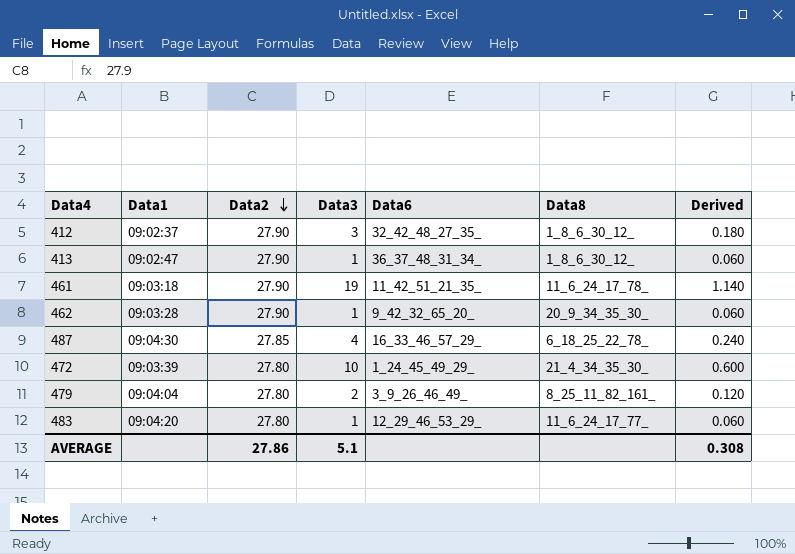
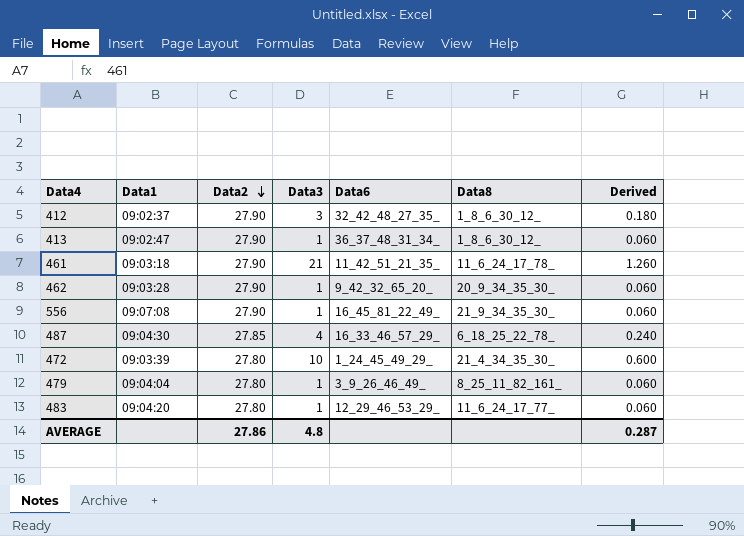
461 | Data3: 19 -> 21
461 | Derived: 1.140 -> 1.260
row 556: none -> 09:07:08 | 27.90 | 1 | 16_45_81_22_49_ | 21_9_34_35_30_ | 0.060
479 | Data3: 2 -> 1
479 | Derived: 0.120 -> 0.060
AVERAGE | Data3: 5.1 -> 4.8
AVERAGE | Derived: 0.308 -> 0.287

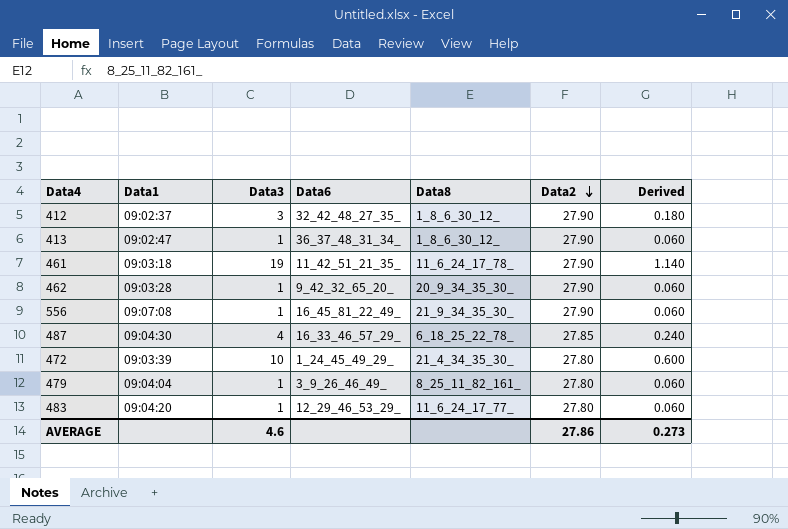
column Data2 | position: 3 -> 6
461 | Data3: 21 -> 19
461 | Derived: 1.260 -> 1.140
AVERAGE | Data3: 4.8 -> 4.6
AVERAGE | Derived: 0.287 -> 0.273

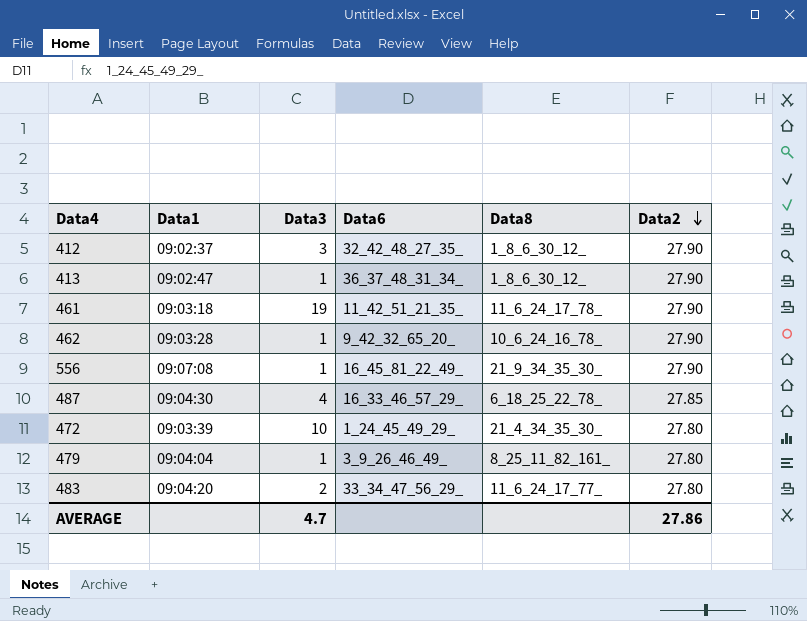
column Derived | formula: [Data3] * 0.06 -> none
462 | Data8: 20_9_34_35_30_ -> 10_6_24_16_78_
483 | Data3: 1 -> 2
483 | Data6: 12_29_46_53_29_ -> 33_34_47_56_29_
AVERAGE | Data3: 4.6 -> 4.7

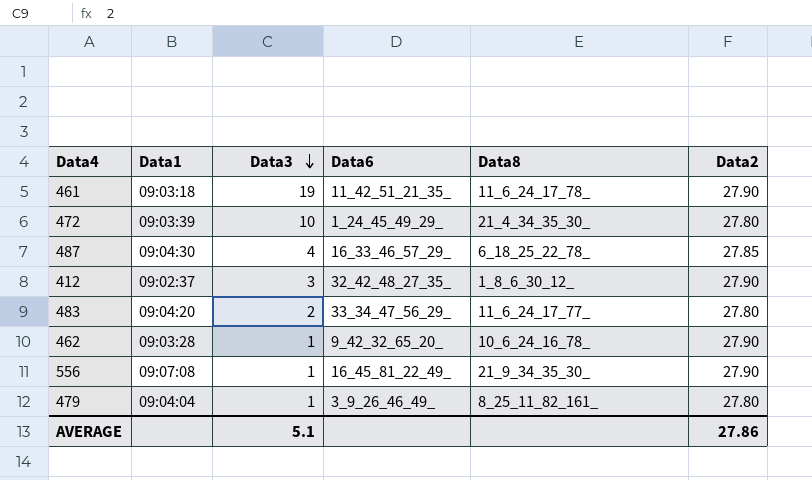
row order: Data2 descending -> Data3 descending
row 413: 09:02:47 | 1 | 36_37_48_31_34_ | 1_8_6_30_12_ | 27.90 -> none
AVERAGE | Data3: 4.7 -> 5.1

